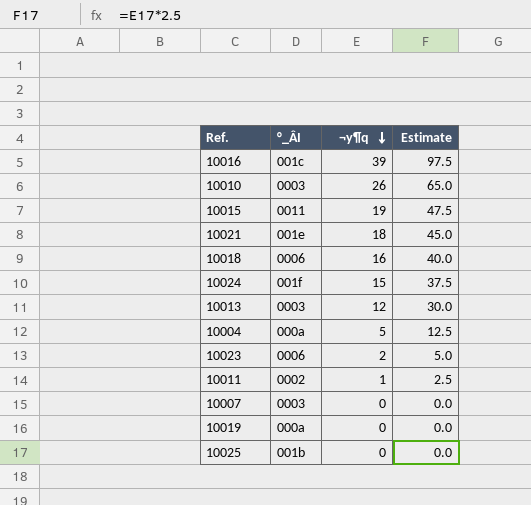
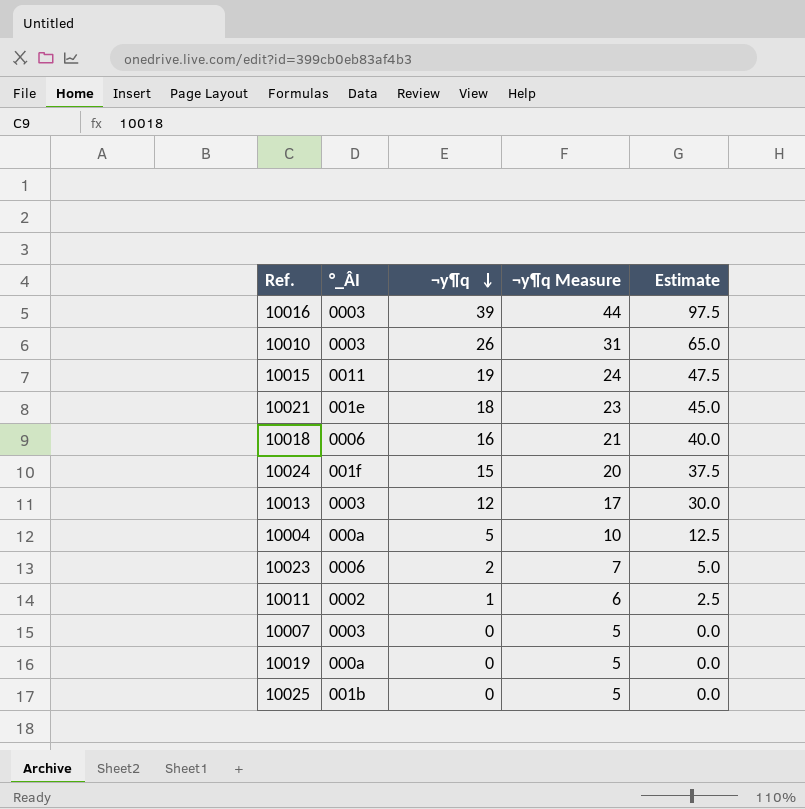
column ¬y¶q Measure | formula: none -> [¬y¶q] + 5
10016 | °_ÂI: 001c -> 0003

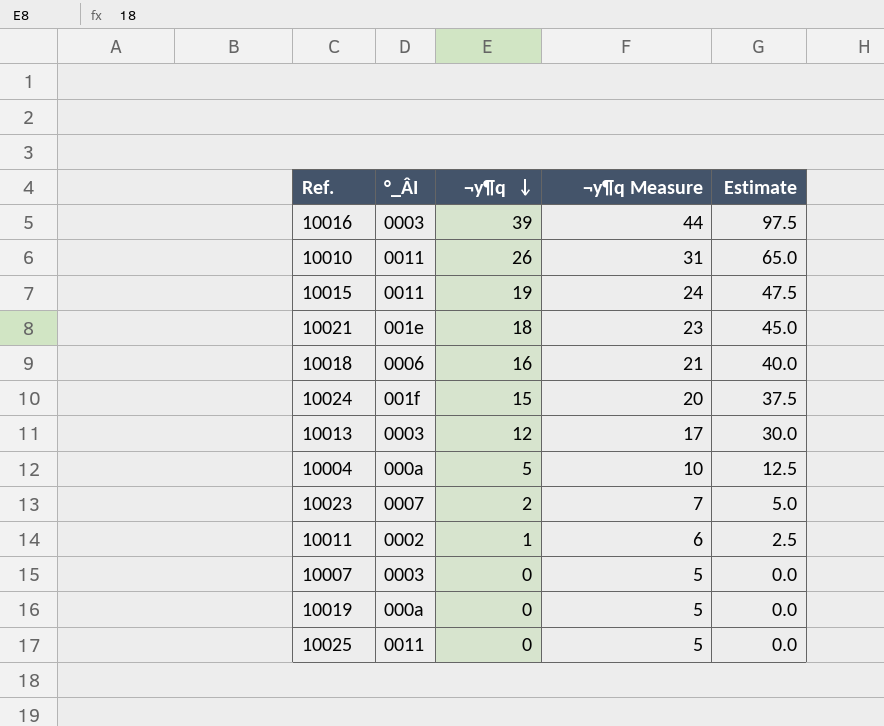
10010 | °_ÂI: 0003 -> 0011
10023 | °_ÂI: 0006 -> 0007
10025 | °_ÂI: 001b -> 0011

